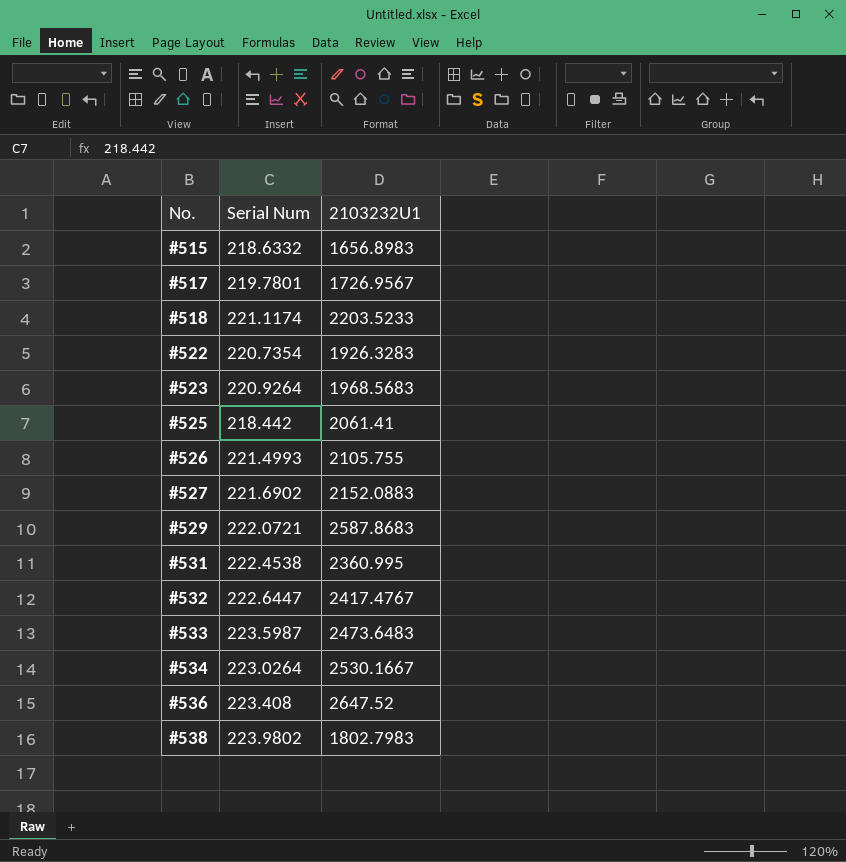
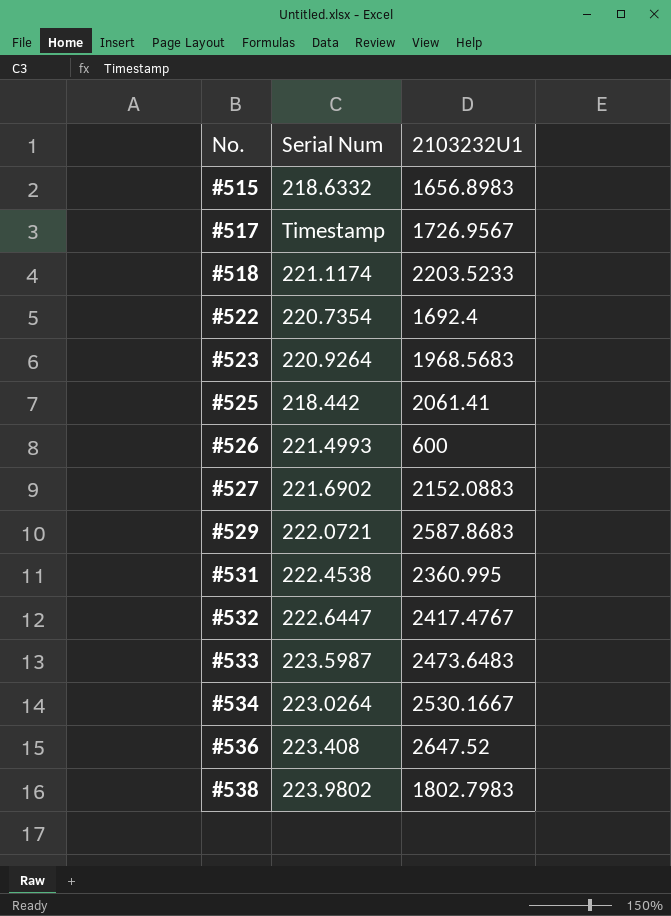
#517 | Serial Num: 219.7801 -> Timestamp
#522 | 2103232U1: 1926.3283 -> 1692.4
#526 | 2103232U1: 2105.755 -> 600

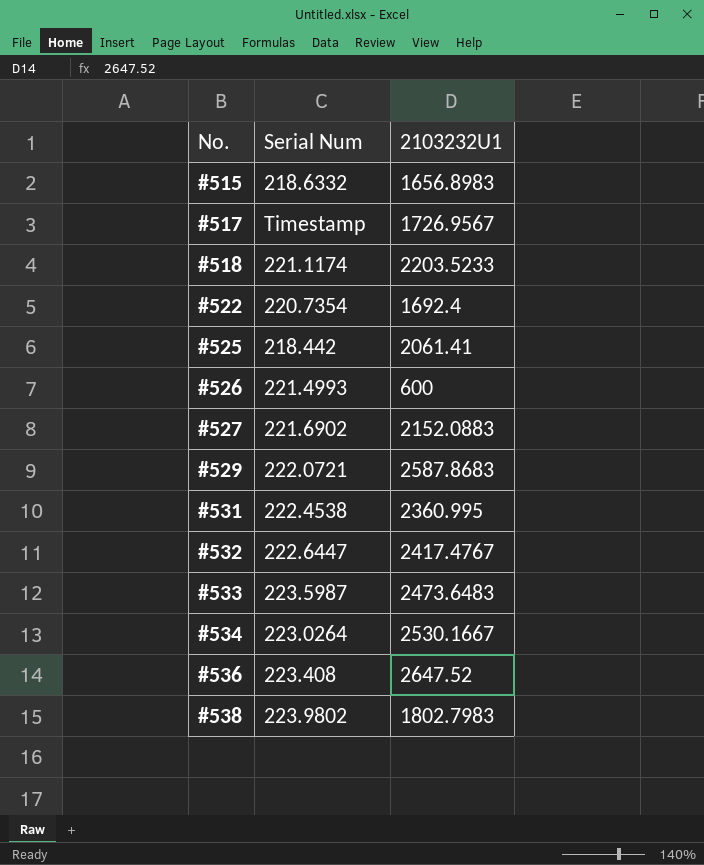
row #523: 220.9264 | 1968.5683 -> none

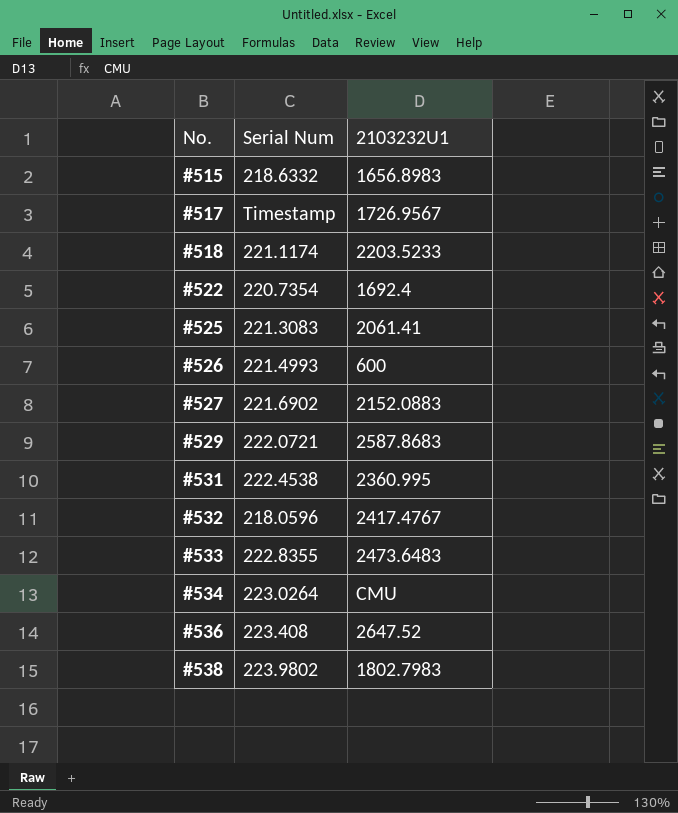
#525 | Serial Num: 218.442 -> 221.3083
#532 | Serial Num: 222.6447 -> 218.0596
#533 | Serial Num: 223.5987 -> 222.8355
#534 | 2103232U1: 2530.1667 -> CMU

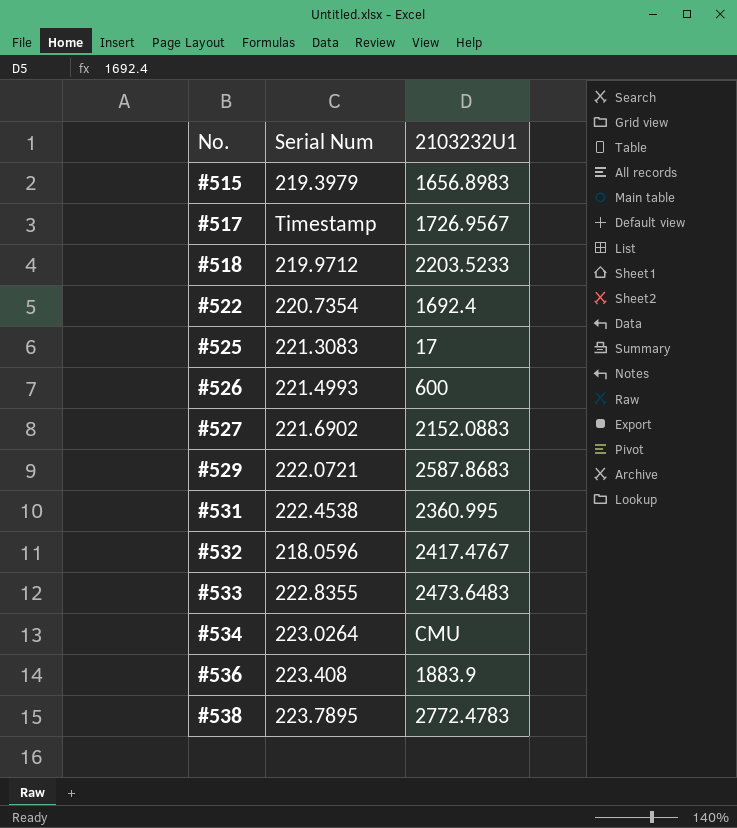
#515 | Serial Num: 218.6332 -> 219.3979
#518 | Serial Num: 221.1174 -> 219.9712
#525 | 2103232U1: 2061.41 -> 17
#536 | 2103232U1: 2647.52 -> 1883.9
#538 | Serial Num: 223.9802 -> 223.7895
#538 | 2103232U1: 1802.7983 -> 2772.4783

